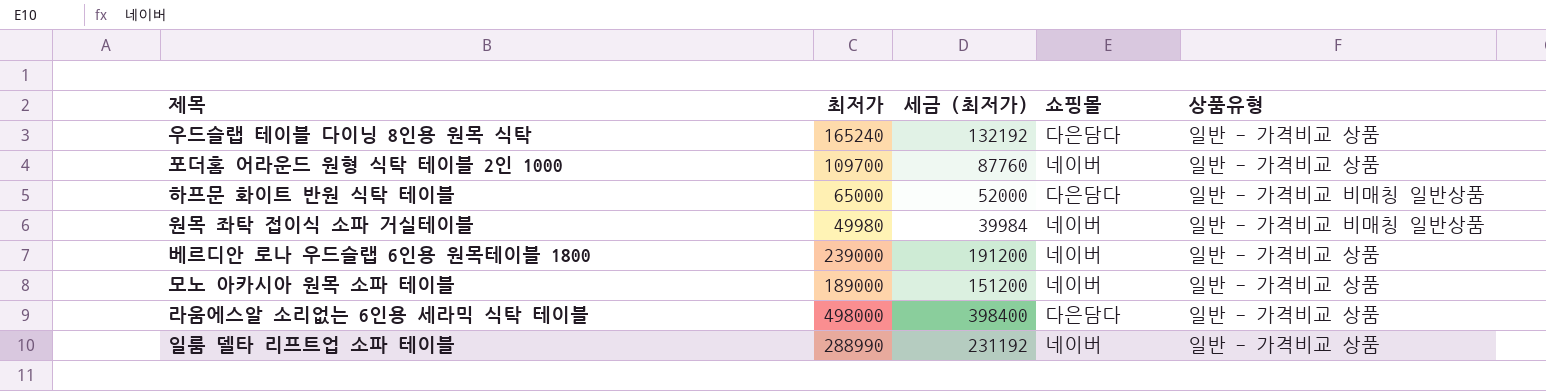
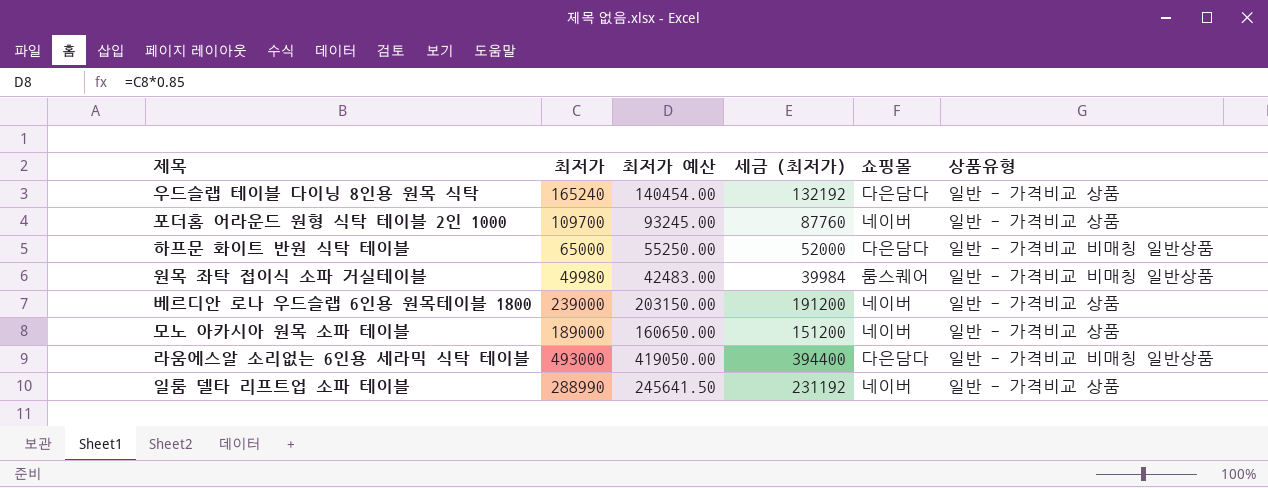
column 최저가 예산 | formula: none -> [최저가] * 0.85
원목 좌탁 접이식 소파 거실테이블 | 쇼핑몰: 네이버 -> 룸스퀘어
라움에스알 소리없는 6인용 세라믹 식탁 테이블 | 최저가: 498000 -> 493000
라움에스알 소리없는 6인용 세라믹 식탁 테이블 | 세금 (최저가): 398400 -> 394400
라움에스알 소리없는 6인용 세라믹 식탁 테이블 | 상품유형: 일반 - 가격비교 상품 -> 일반 - 가격비교 비매칭 일반상품

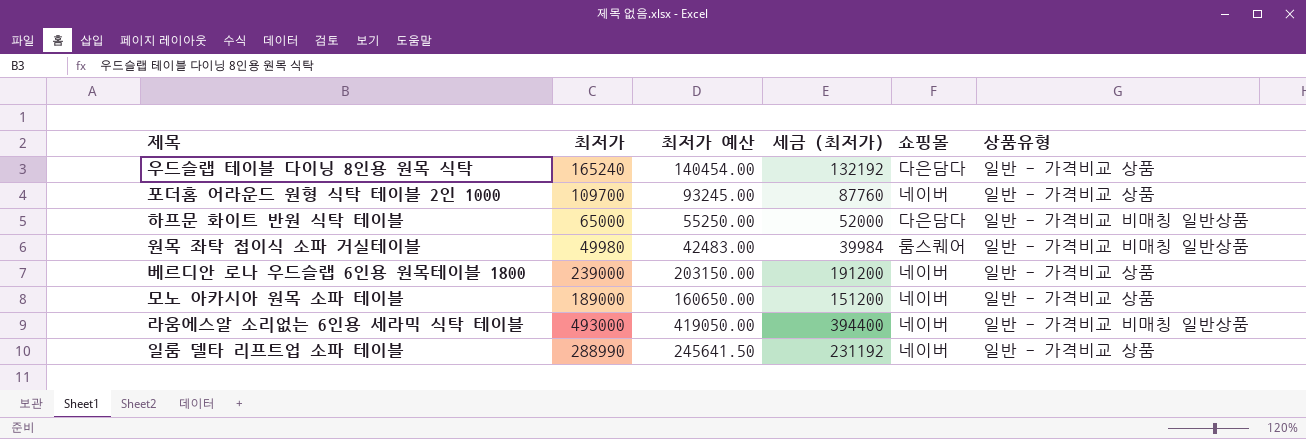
라움에스알 소리없는 6인용 세라믹 식탁 테이블 | 쇼핑몰: 다은담다 -> 네이버

